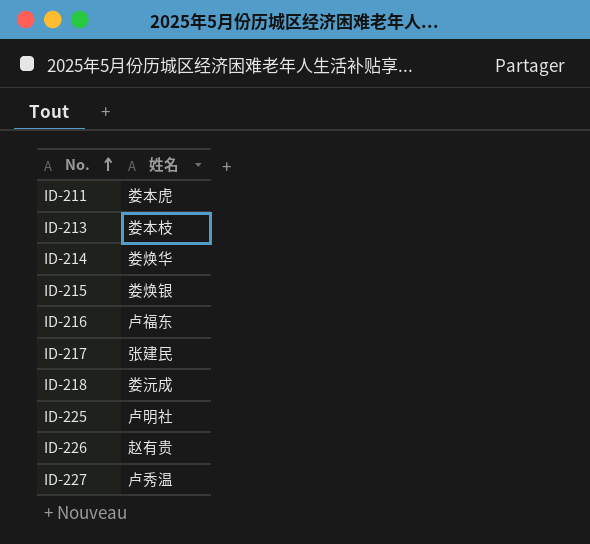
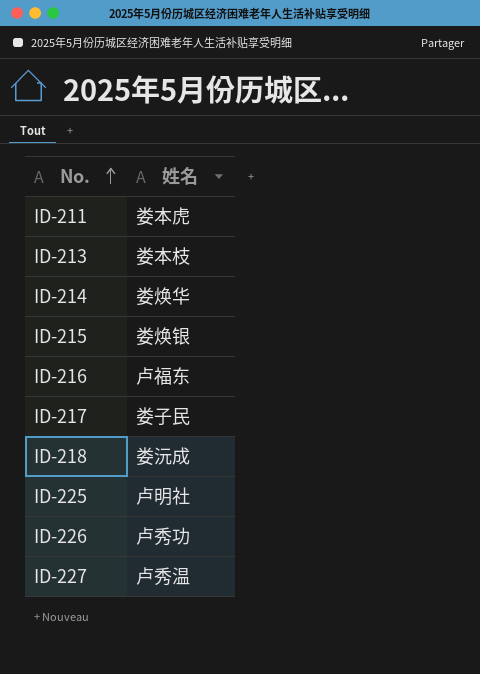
ID-217 | 姓名: 张建民 -> 娄子民
ID-226 | 姓名: 赵有贵 -> 卢秀功

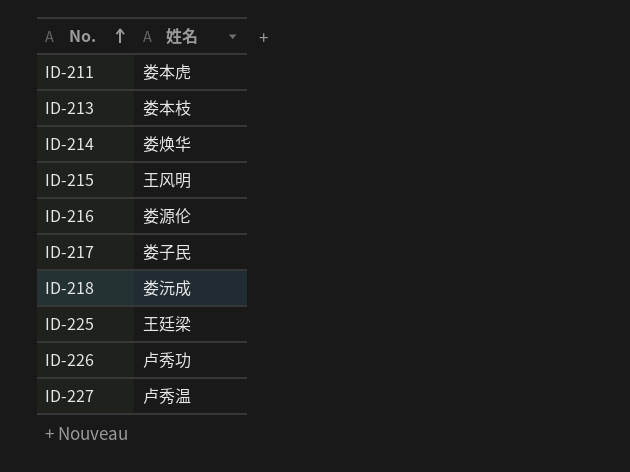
ID-215 | 姓名: 娄焕银 -> 王风明
ID-216 | 姓名: 卢福东 -> 娄源伦
ID-225 | 姓名: 卢明社 -> 王廷梁

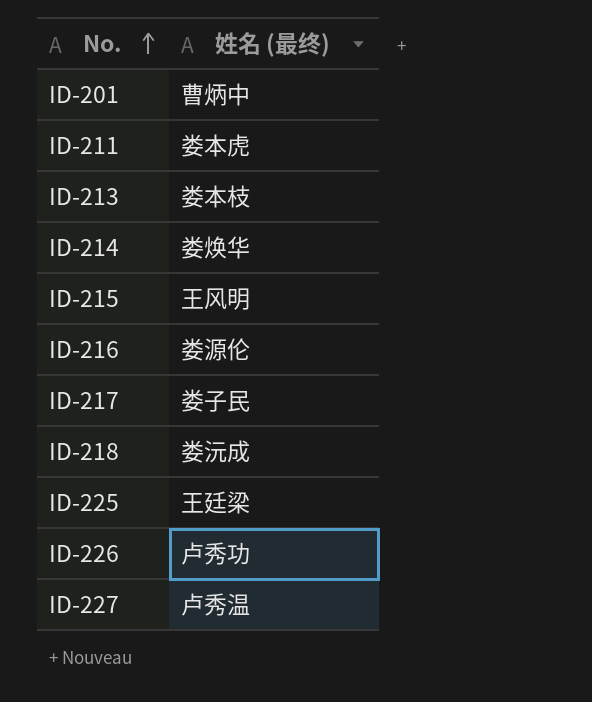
column name: 姓名 -> 姓名 (最终)
row ID-201: none -> 曹炳中

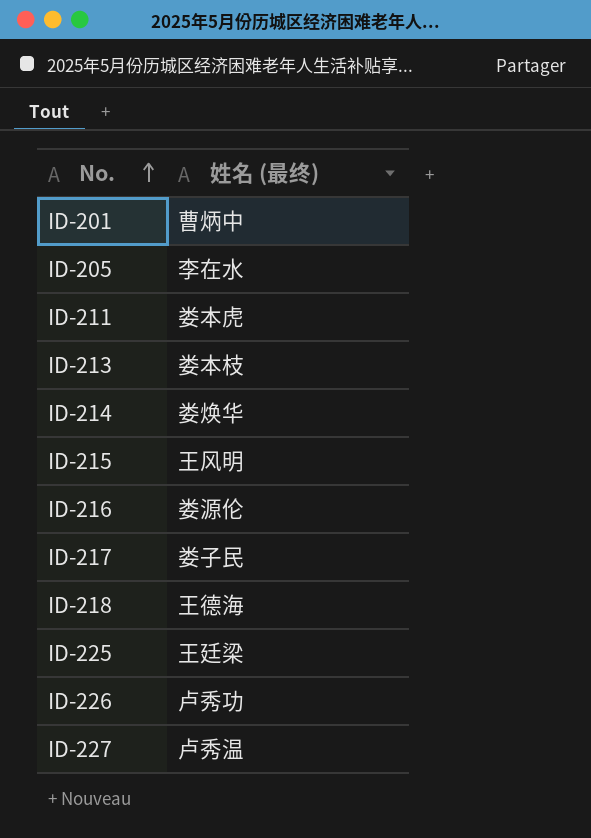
row ID-205: none -> 李在水
ID-218 | 姓名 (最终): 娄沅成 -> 王德海

